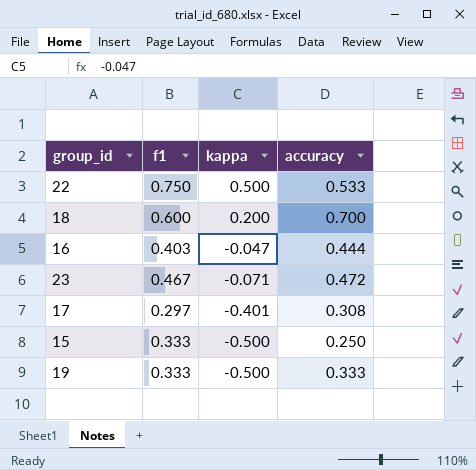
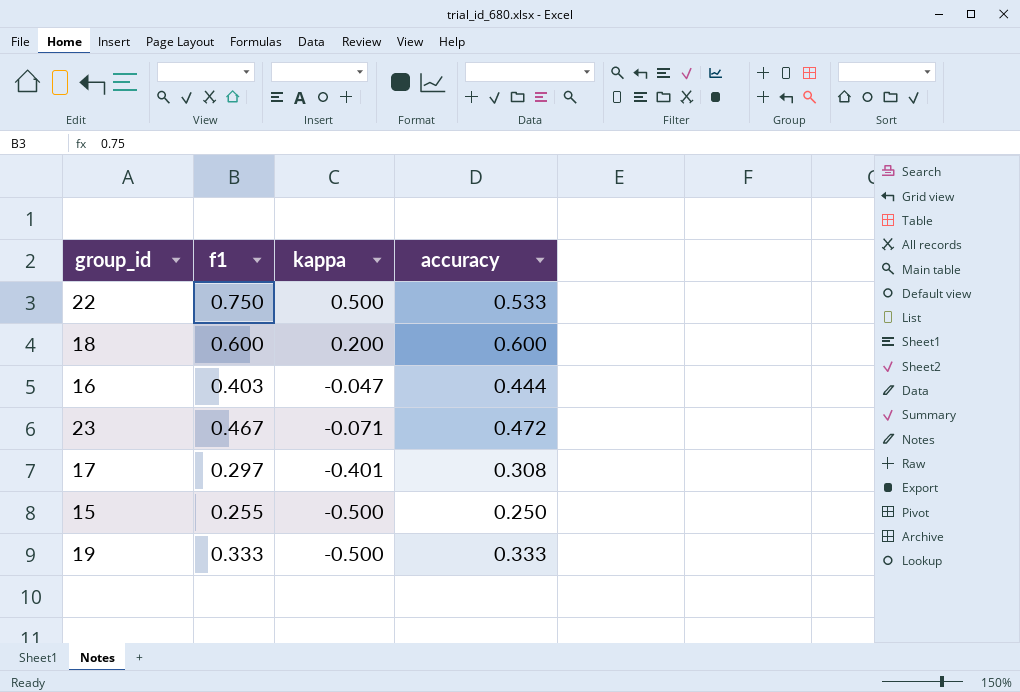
18 | accuracy: 0.700 -> 0.600
15 | f1: 0.333 -> 0.255

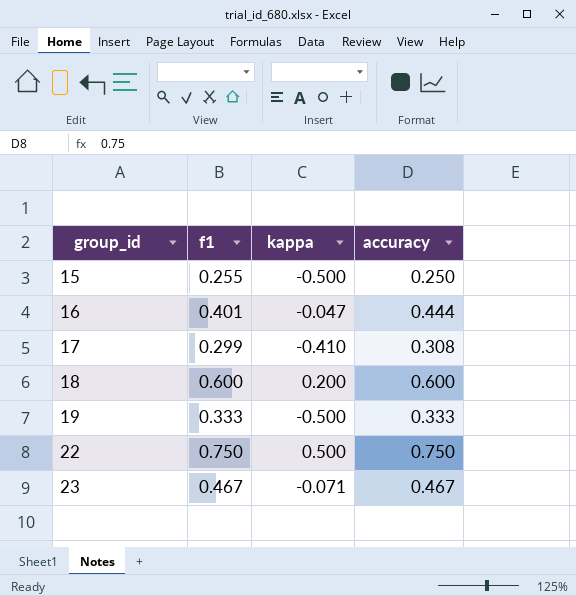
row order: kappa descending -> group_id ascending
16 | f1: 0.403 -> 0.401
17 | f1: 0.297 -> 0.299
17 | kappa: -0.401 -> -0.410
22 | accuracy: 0.533 -> 0.750
23 | accuracy: 0.472 -> 0.467

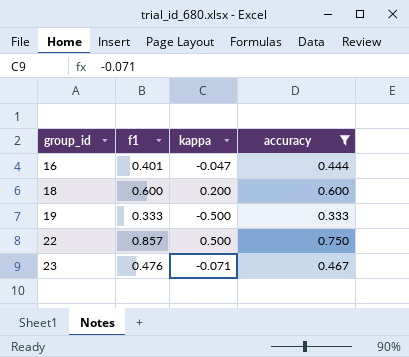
filter: none -> accuracy >= 0.333
22 | f1: 0.750 -> 0.857
23 | f1: 0.467 -> 0.476

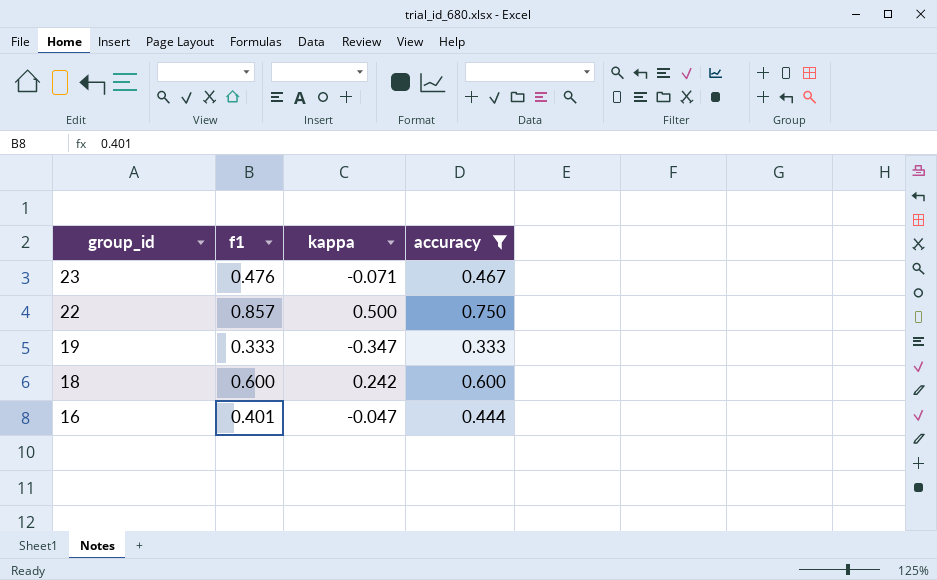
row order: group_id ascending -> group_id descending
19 | kappa: -0.500 -> -0.347
18 | kappa: 0.200 -> 0.242

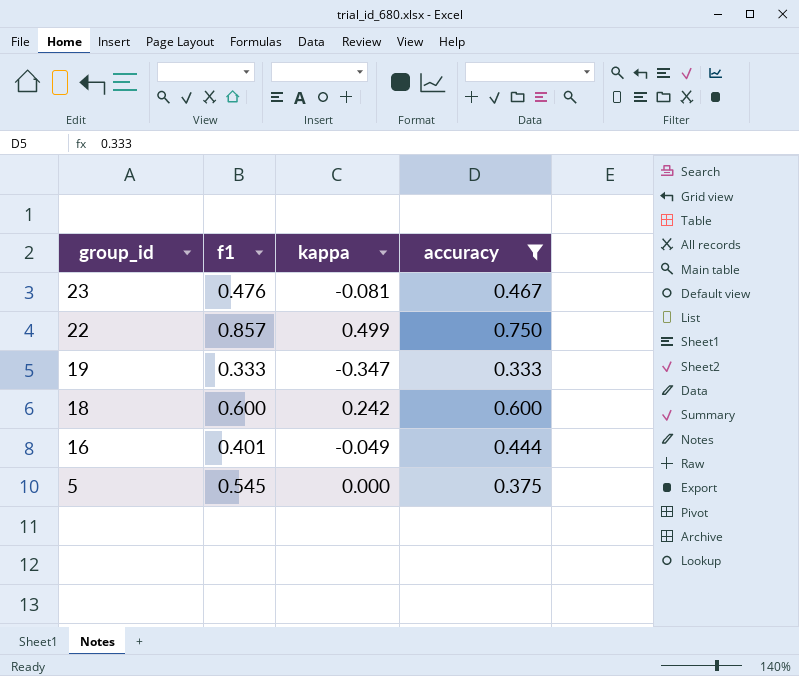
23 | kappa: -0.071 -> -0.081
22 | kappa: 0.500 -> 0.499
16 | kappa: -0.047 -> -0.049
row 5: none -> 0.545 | 0.000 | 0.375

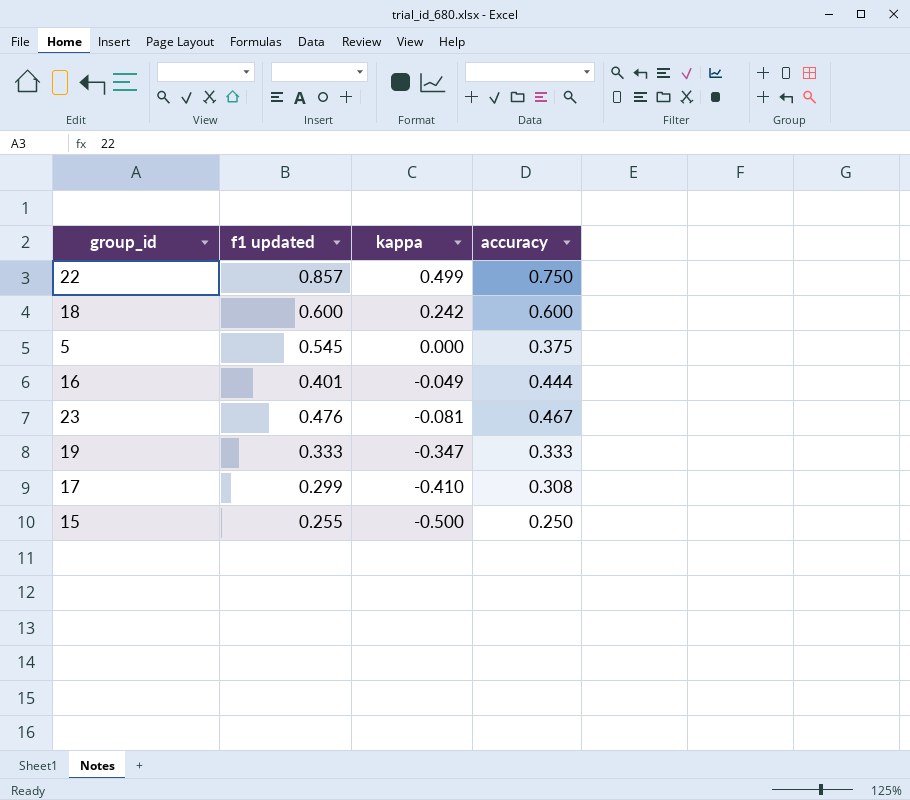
filter: accuracy >= 0.333 -> none
row order: group_id descending -> kappa descending
column name: f1 -> f1 updated

